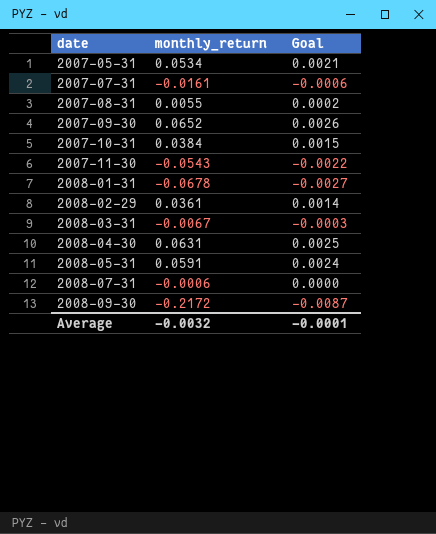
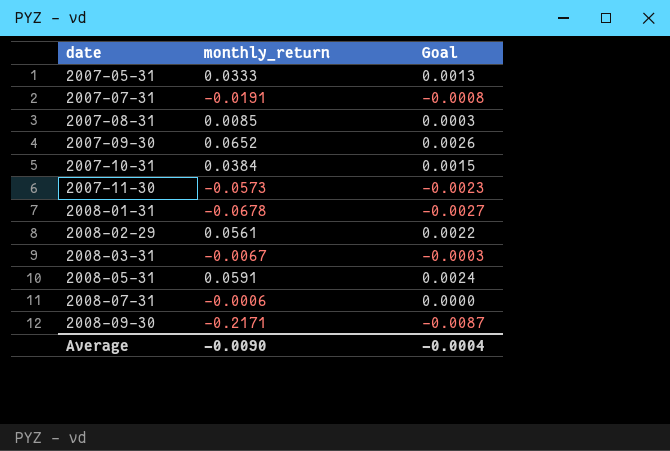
row 2008-04-30: 0.0631 | 0.0025 -> none
2007-05-31 | monthly_return: 0.0534 -> 0.0333
2007-05-31 | Goal: 0.0021 -> 0.0013
2007-07-31 | monthly_return: -0.0161 -> -0.0191
2007-07-31 | Goal: -0.0006 -> -0.0008
2007-08-31 | monthly_return: 0.0055 -> 0.0085
2007-08-31 | Goal: 0.0002 -> 0.0003
2007-11-30 | monthly_return: -0.0543 -> -0.0573
2007-11-30 | Goal: -0.0022 -> -0.0023
2008-02-29 | monthly_return: 0.0361 -> 0.0561
2008-02-29 | Goal: 0.0014 -> 0.0022
2008-09-30 | monthly_return: -0.2172 -> -0.2171
Average | monthly_return: -0.0032 -> -0.0090
Average | Goal: -0.0001 -> -0.0004

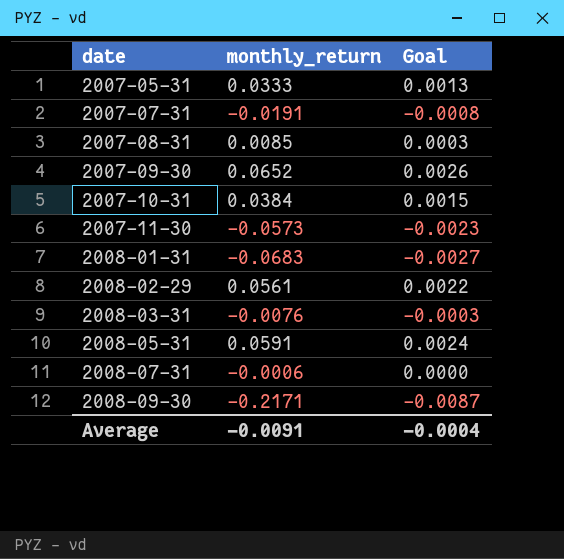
2008-01-31 | monthly_return: -0.0678 -> -0.0683
2008-03-31 | monthly_return: -0.0067 -> -0.0076
Average | monthly_return: -0.0090 -> -0.0091

